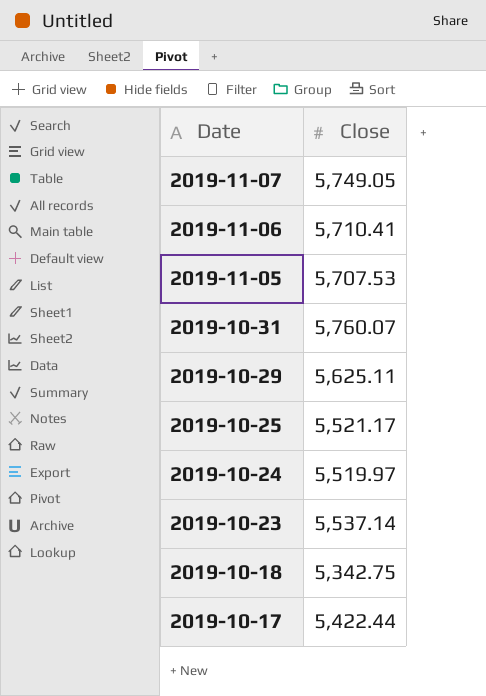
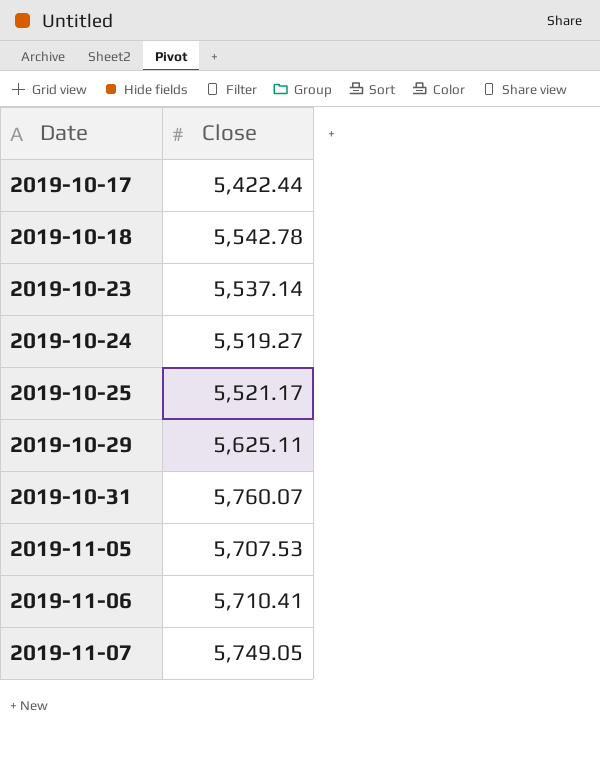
row order: Date descending -> Date ascending
2019-10-18 | Close: 5,342.75 -> 5,542.78
2019-10-24 | Close: 5,519.97 -> 5,519.27

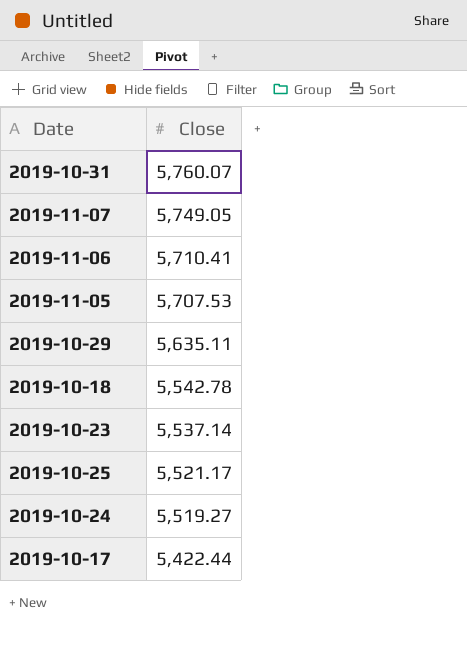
row order: Date ascending -> Close descending
2019-10-29 | Close: 5,625.11 -> 5,635.11

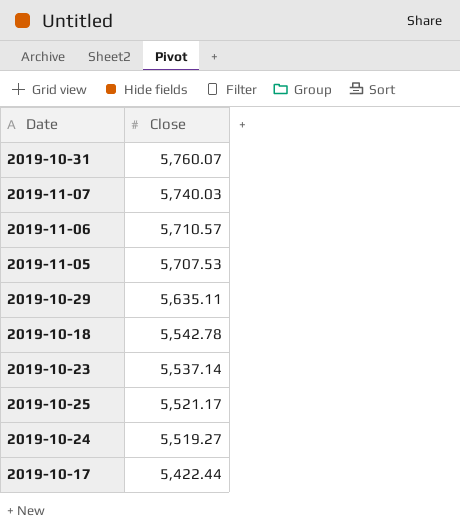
2019-11-07 | Close: 5,749.05 -> 5,740.03
2019-11-06 | Close: 5,710.41 -> 5,710.57

